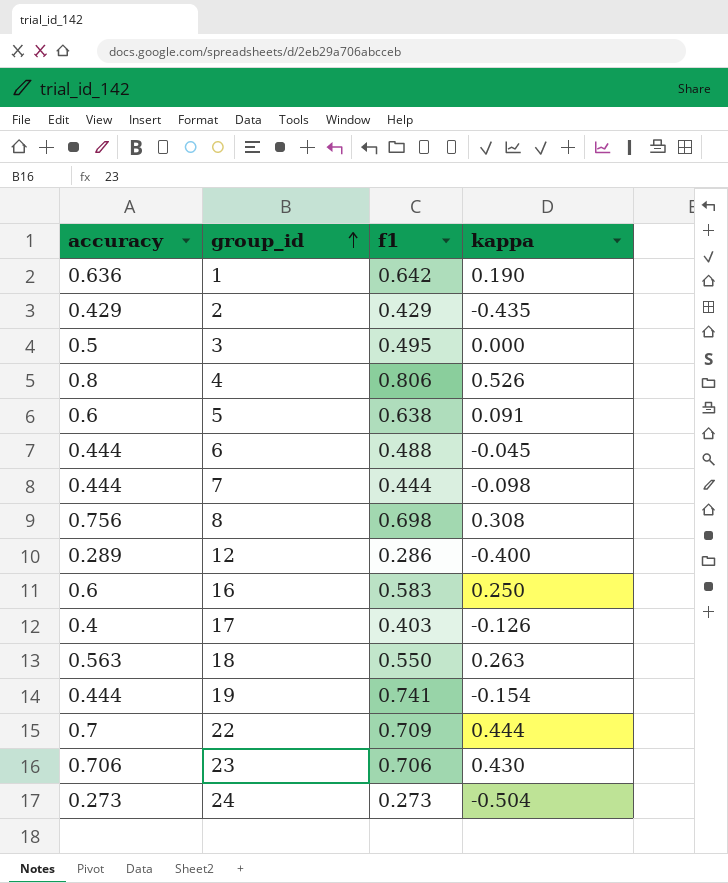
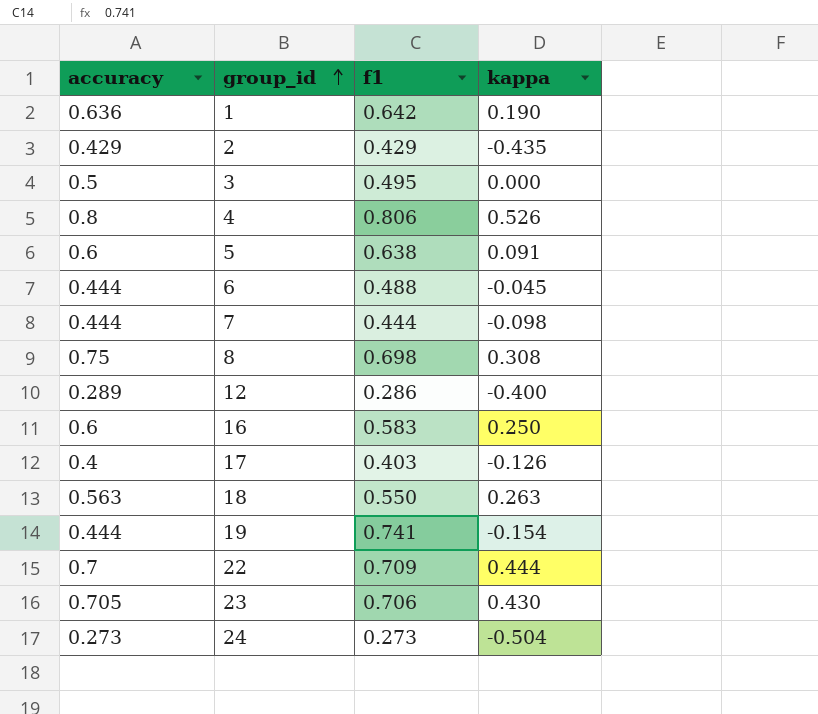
8 | accuracy: 0.756 -> 0.75
23 | accuracy: 0.706 -> 0.705

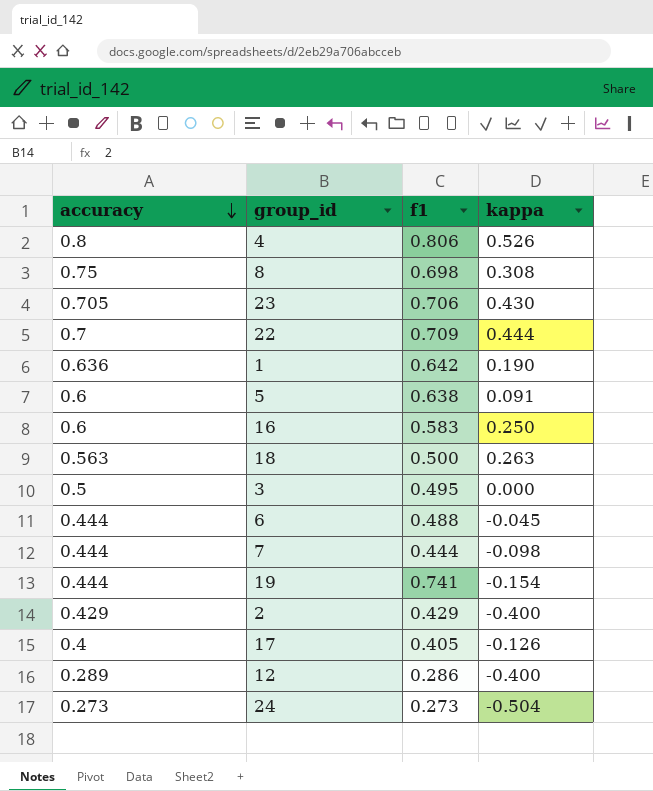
row order: group_id ascending -> accuracy descending
18 | f1: 0.550 -> 0.500
2 | kappa: -0.435 -> -0.400
17 | f1: 0.403 -> 0.405

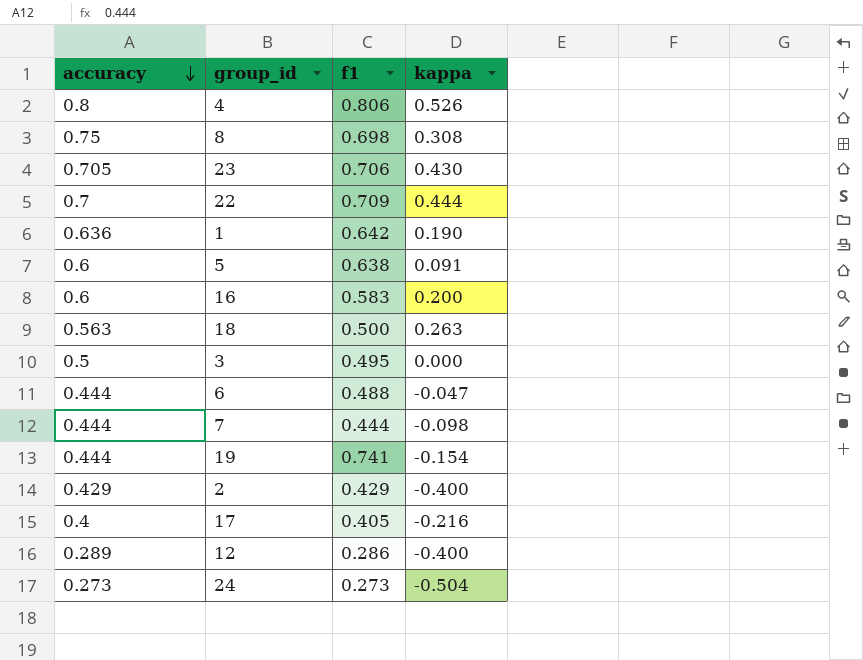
16 | kappa: 0.250 -> 0.200
6 | kappa: -0.045 -> -0.047
17 | kappa: -0.126 -> -0.216

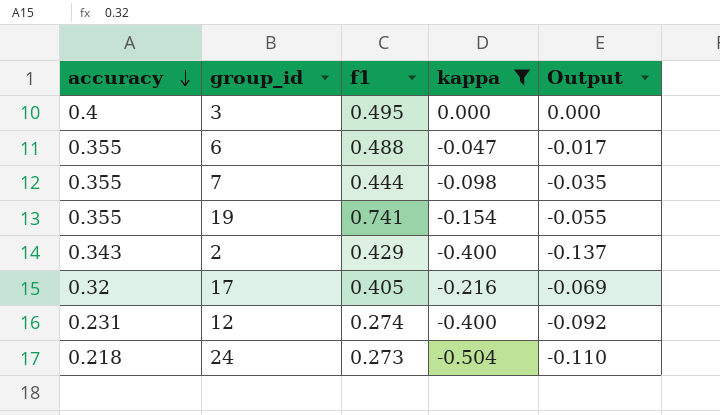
filter: none -> kappa <= 0.000
column Output | formula: none -> [accuracy] * [kappa]
3 | accuracy: 0.5 -> 0.4
6 | accuracy: 0.444 -> 0.355
7 | accuracy: 0.444 -> 0.355
19 | accuracy: 0.444 -> 0.355
2 | accuracy: 0.429 -> 0.343
17 | accuracy: 0.4 -> 0.32
12 | accuracy: 0.289 -> 0.231
12 | f1: 0.286 -> 0.274
24 | accuracy: 0.273 -> 0.218

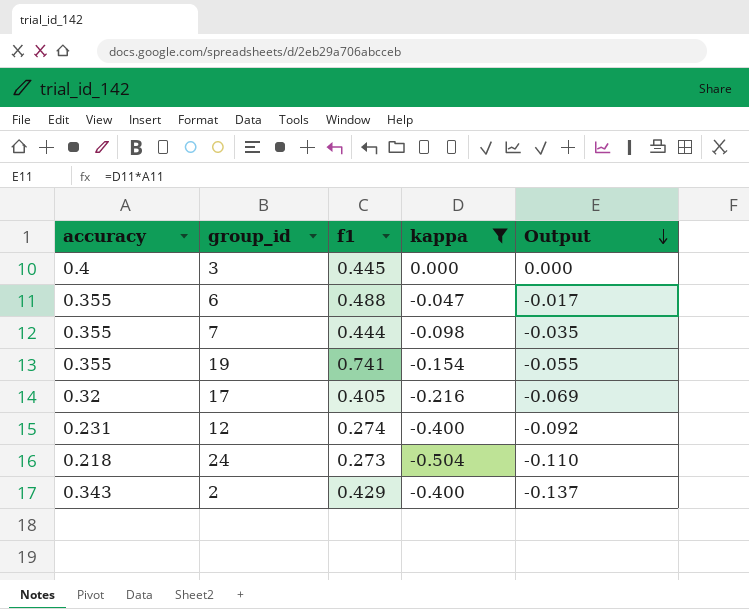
row order: accuracy descending -> Output descending
3 | f1: 0.495 -> 0.445

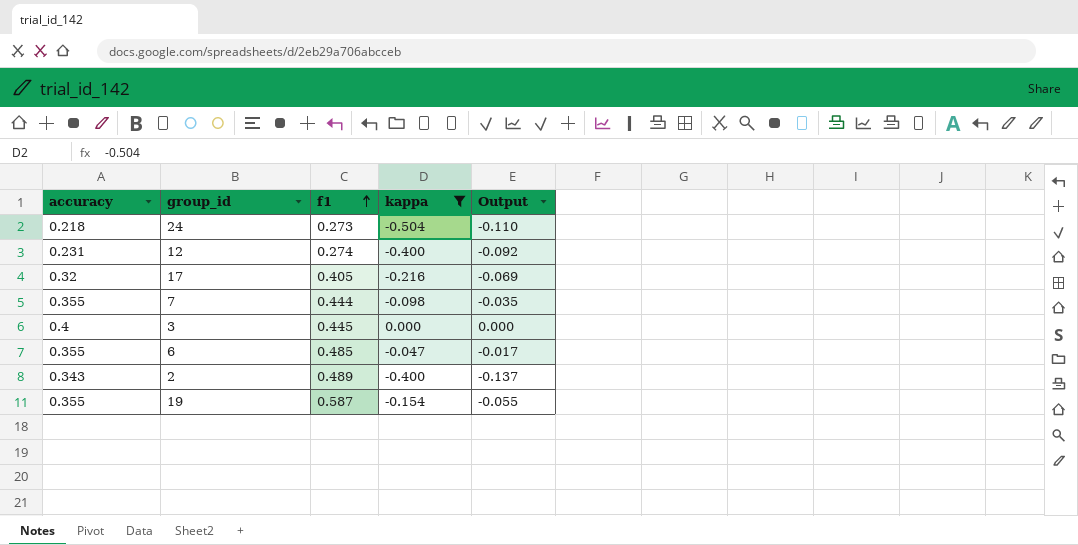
row order: Output descending -> f1 ascending
6 | f1: 0.488 -> 0.485
2 | f1: 0.429 -> 0.489
19 | f1: 0.741 -> 0.587

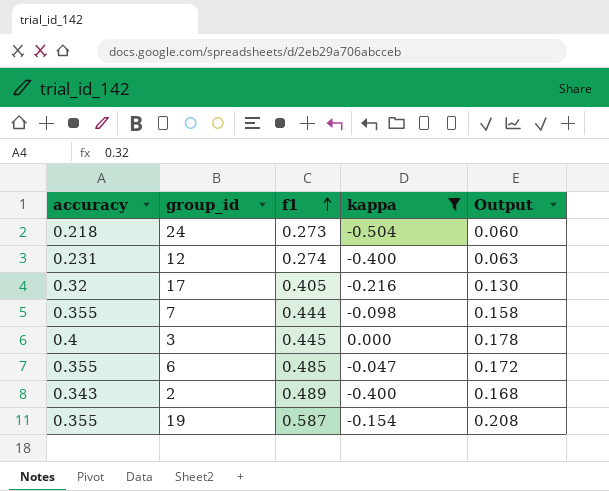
column Output | formula: [accuracy] * [kappa] -> [accuracy] * [f1]

